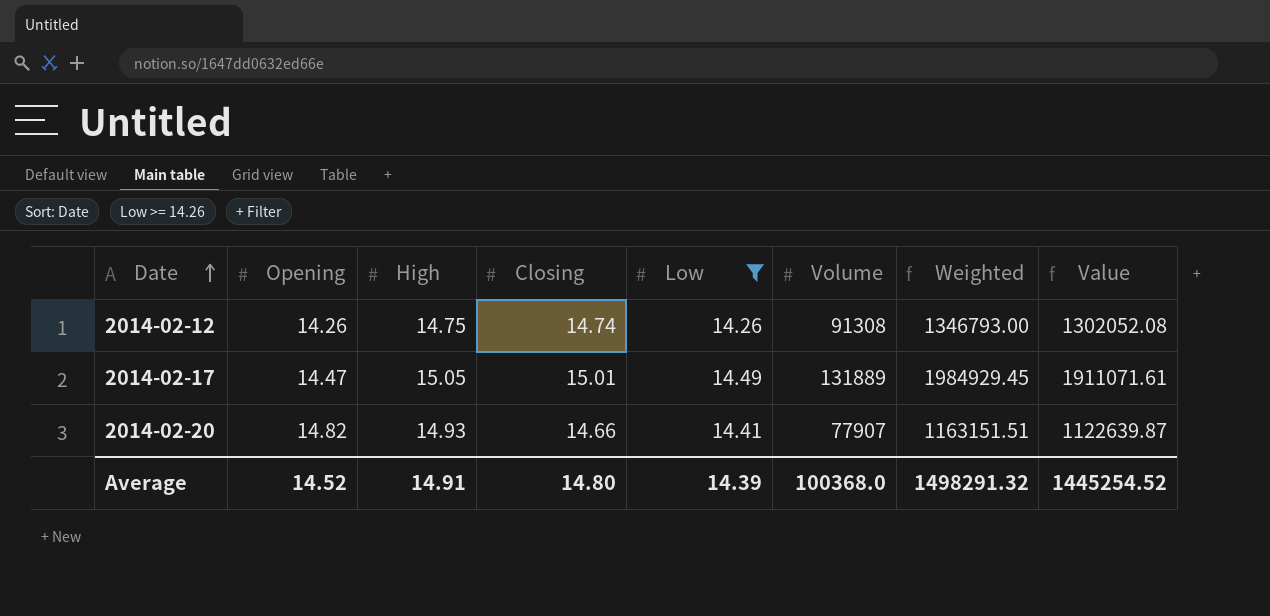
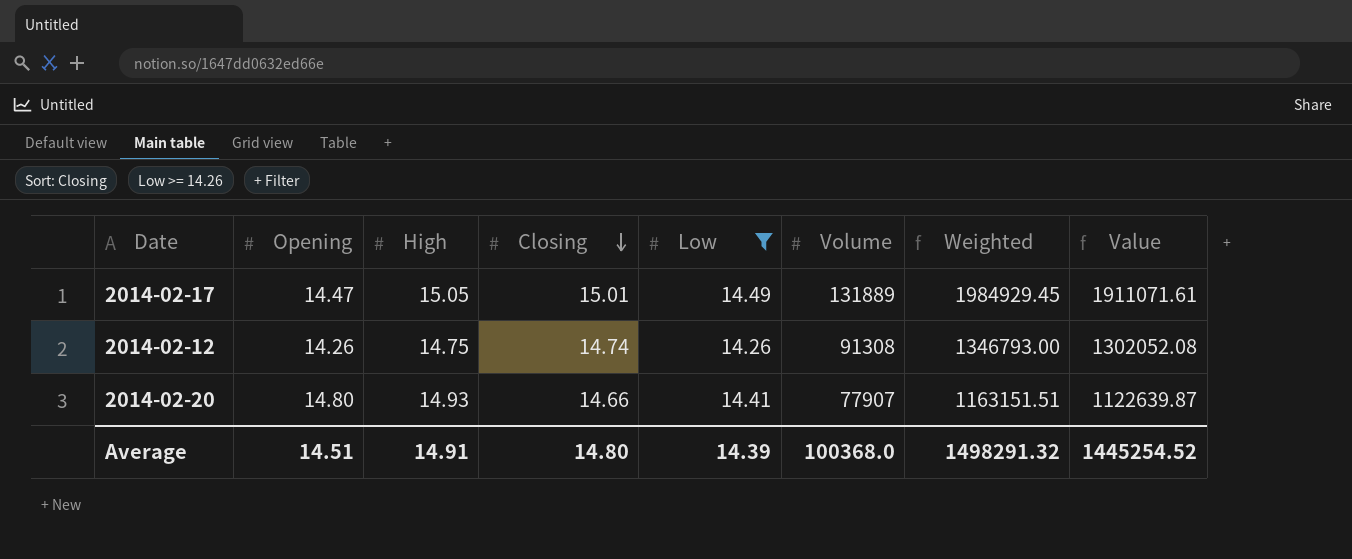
row order: Date ascending -> Closing descending
2014-02-20 | Opening: 14.82 -> 14.80
Average | Opening: 14.52 -> 14.51

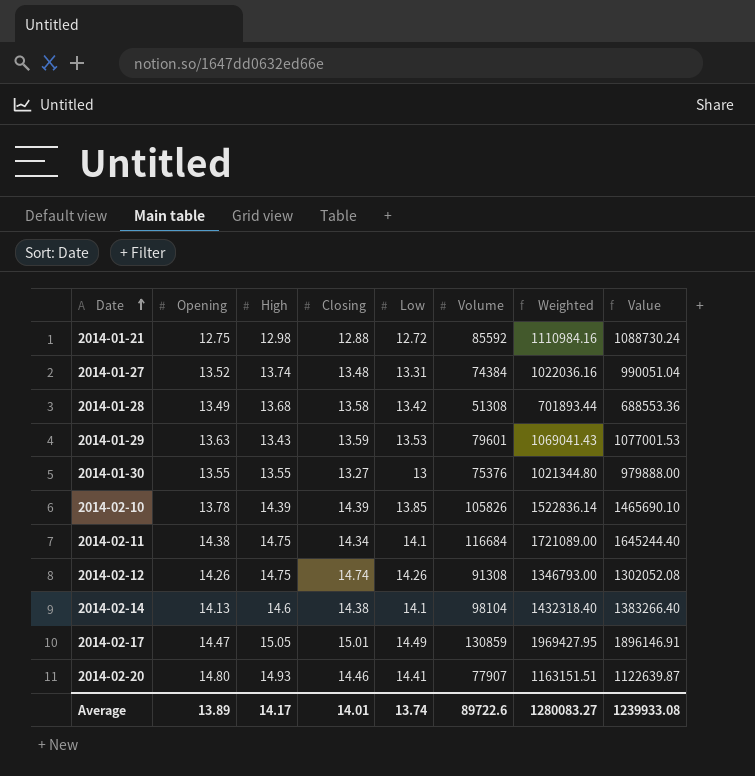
filter: Low >= 14.26 -> none
row order: Closing descending -> Date ascending
2014-02-17 | Volume: 131889 -> 130859
2014-02-17 | Weighted: 1984929.45 -> 1969427.95
2014-02-17 | Value: 1911071.61 -> 1896146.91
2014-02-20 | Closing: 14.66 -> 14.46
Average | Opening: 14.51 -> 13.89
Average | High: 14.91 -> 14.17
Average | Closing: 14.80 -> 14.01
Average | Low: 14.39 -> 13.74
Average | Volume: 100368.0 -> 89722.6
Average | Weighted: 1498291.32 -> 1280083.27
Average | Value: 1445254.52 -> 1239933.08

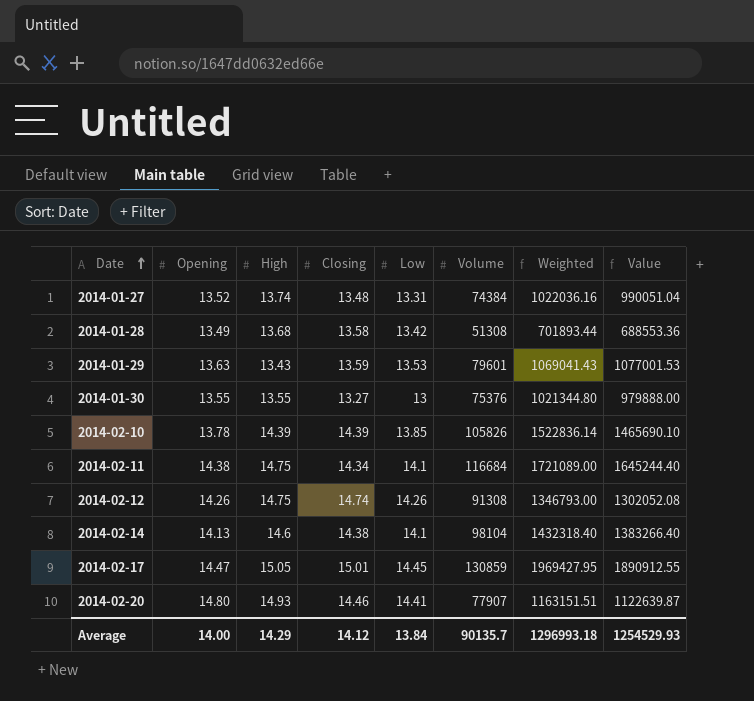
row 2014-01-21: 12.75 | 12.98 | 12.88 | 12.72 | 85592 | 1110984.16 | 1088730.24 -> none
2014-02-17 | Low: 14.49 -> 14.45
2014-02-17 | Value: 1896146.91 -> 1890912.55
Average | Opening: 13.89 -> 14.00
Average | High: 14.17 -> 14.29
Average | Closing: 14.01 -> 14.12
Average | Low: 13.74 -> 13.84
Average | Volume: 89722.6 -> 90135.7
Average | Weighted: 1280083.27 -> 1296993.18
Average | Value: 1239933.08 -> 1254529.93

